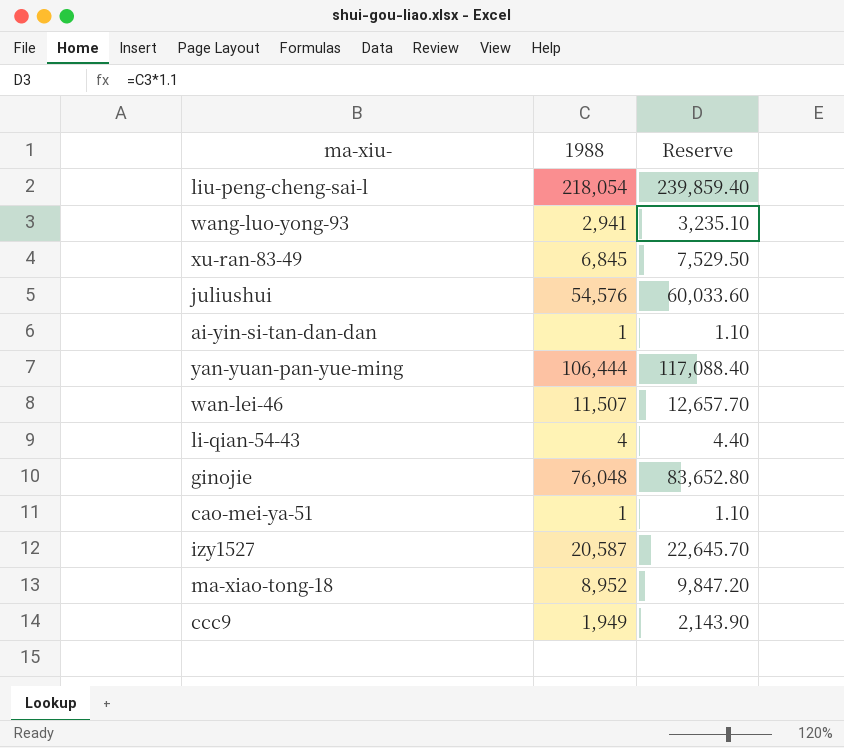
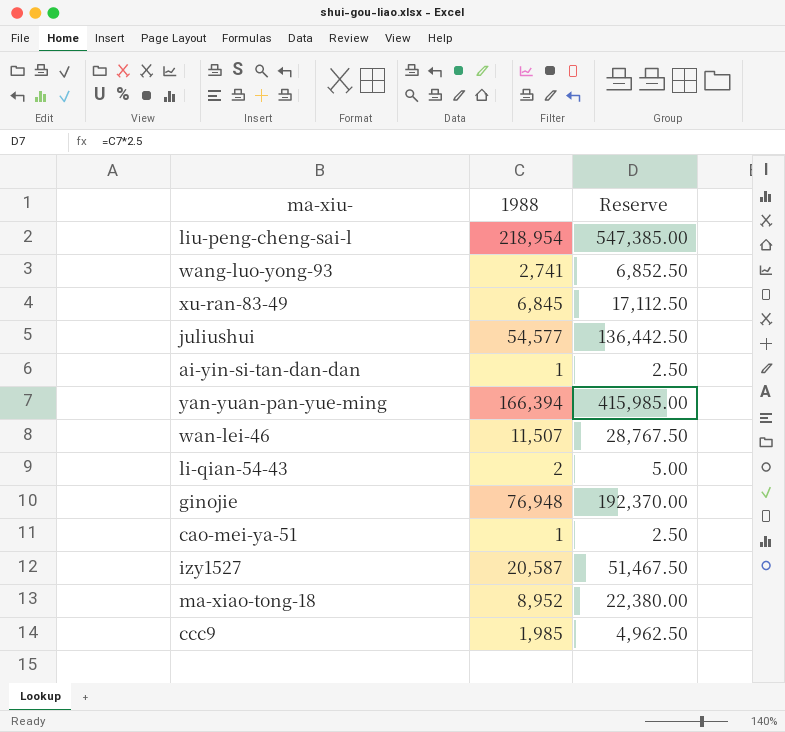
column Reserve | formula: [1988] * 1.1 -> [1988] * 2.5
liu-peng-cheng-sai-l | 1988: 218,054 -> 218,954
wang-luo-yong-93 | 1988: 2,941 -> 2,741
juliushui | 1988: 54,576 -> 54,577
yan-yuan-pan-yue-ming | 1988: 106,444 -> 166,394
li-qian-54-43 | 1988: 4 -> 2
ginojie | 1988: 76,048 -> 76,948
ccc9 | 1988: 1,949 -> 1,985

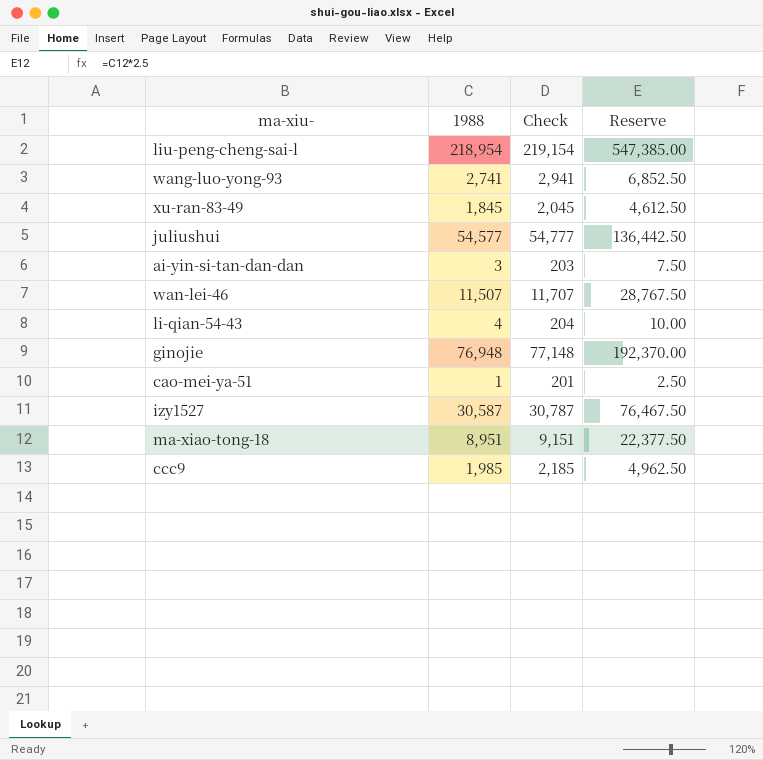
column Check | formula: none -> [1988] + 200
row yan-yuan-pan-yue-ming: 166,394 | 415,985.00 -> none
xu-ran-83-49 | 1988: 6,845 -> 1,845
xu-ran-83-49 | Reserve: 17,112.50 -> 4,612.50
ai-yin-si-tan-dan-dan | 1988: 1 -> 3
ai-yin-si-tan-dan-dan | Reserve: 2.50 -> 7.50
li-qian-54-43 | 1988: 2 -> 4
li-qian-54-43 | Reserve: 5.00 -> 10.00
izy1527 | 1988: 20,587 -> 30,587
izy1527 | Reserve: 51,467.50 -> 76,467.50
ma-xiao-tong-18 | 1988: 8,952 -> 8,951
ma-xiao-tong-18 | Reserve: 22,380.00 -> 22,377.50

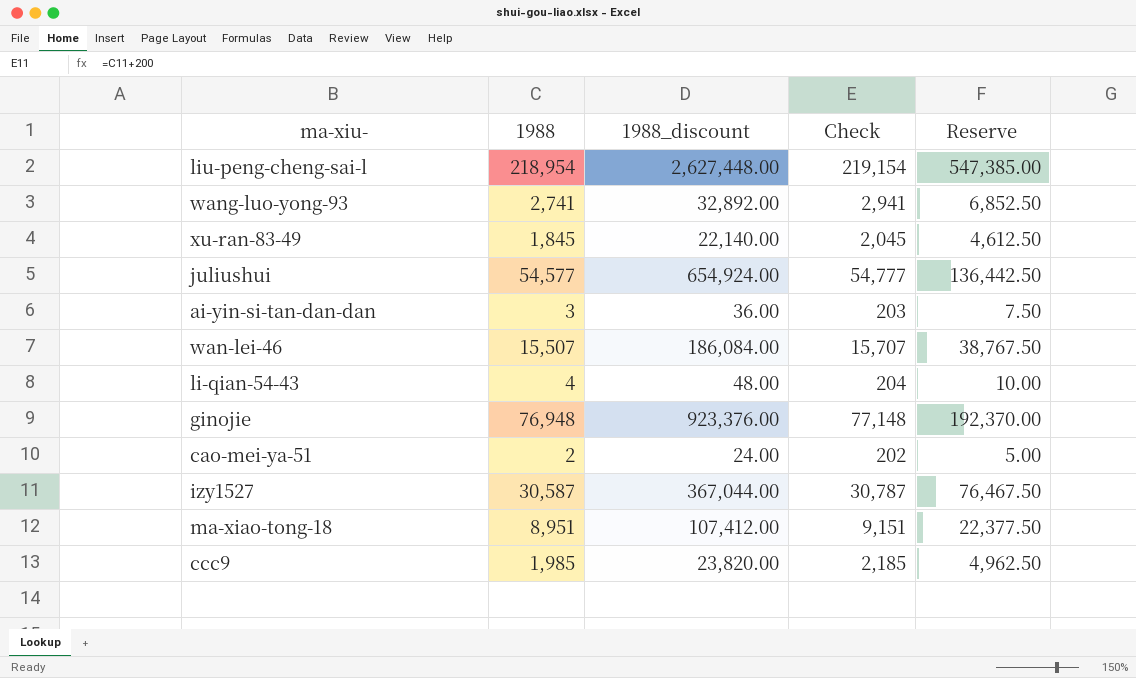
column 1988_discount | formula: none -> [1988] * 12
wan-lei-46 | 1988: 11,507 -> 15,507
wan-lei-46 | Check: 11,707 -> 15,707
wan-lei-46 | Reserve: 28,767.50 -> 38,767.50
cao-mei-ya-51 | 1988: 1 -> 2
cao-mei-ya-51 | Check: 201 -> 202
cao-mei-ya-51 | Reserve: 2.50 -> 5.00

